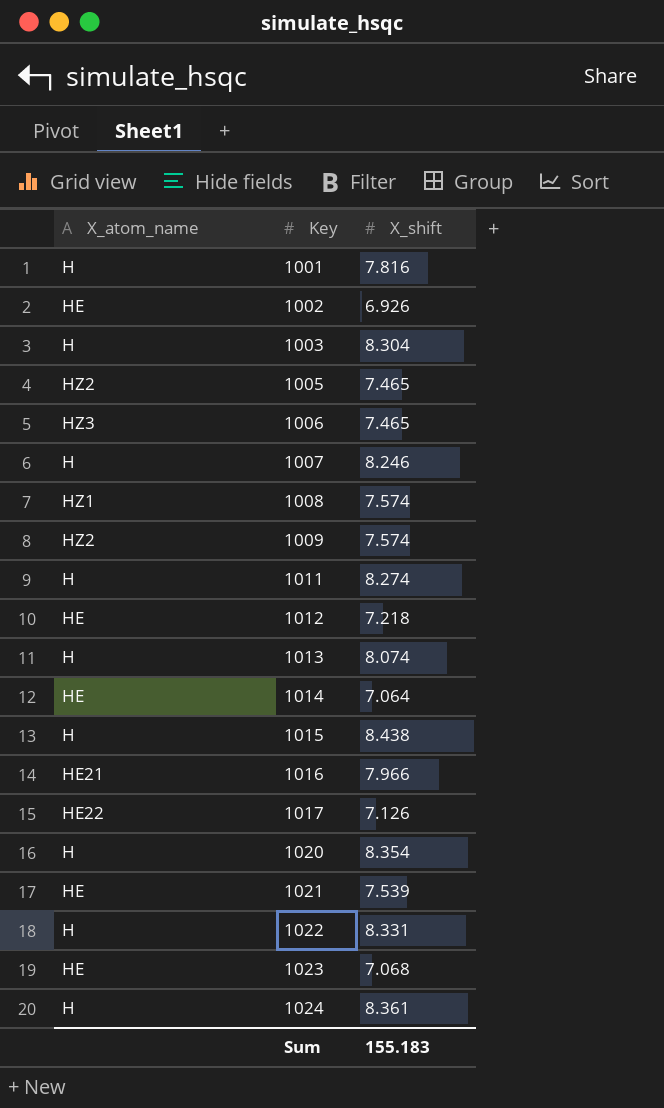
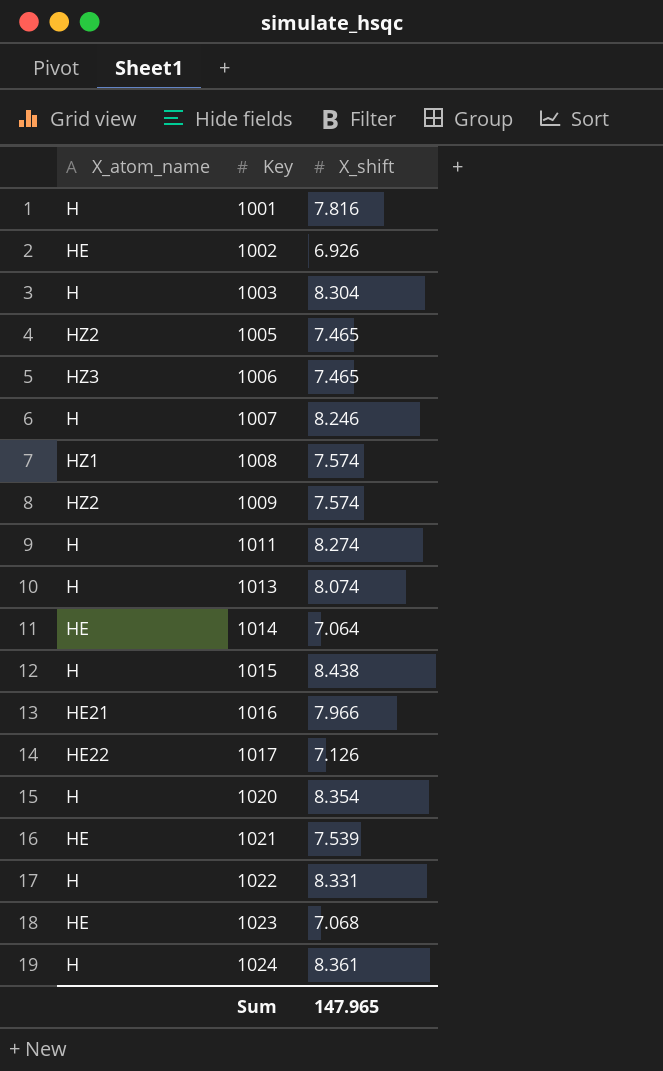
row 1012: HE | 7.218 -> none
Sum | X_shift: 155.183 -> 147.965

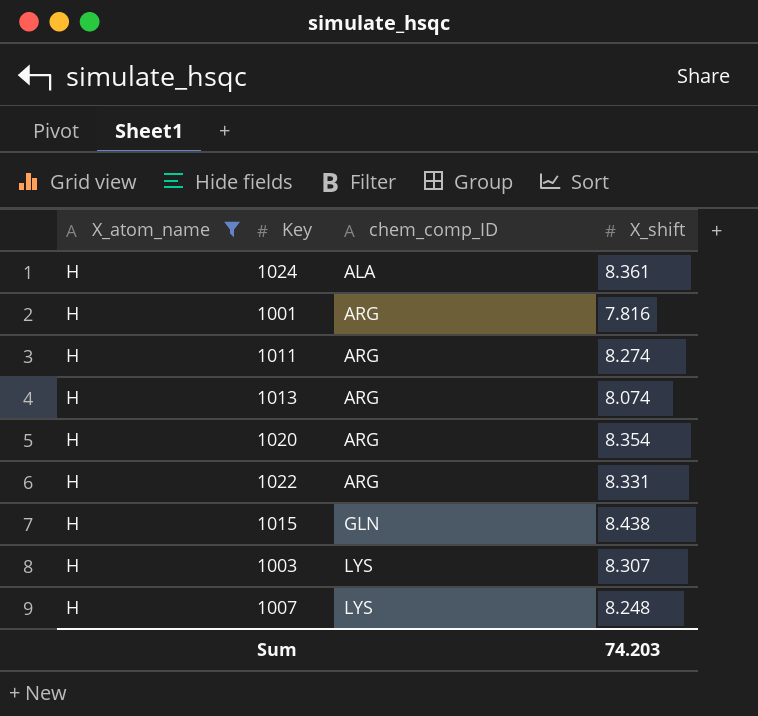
filter: none -> X_atom_name = H
row order: Key ascending -> chem_comp_ID ascending
column chem_comp_ID | position: none -> 3
1003 | X_shift: 8.304 -> 8.307
1007 | X_shift: 8.246 -> 8.248
Sum | X_shift: 147.965 -> 74.203

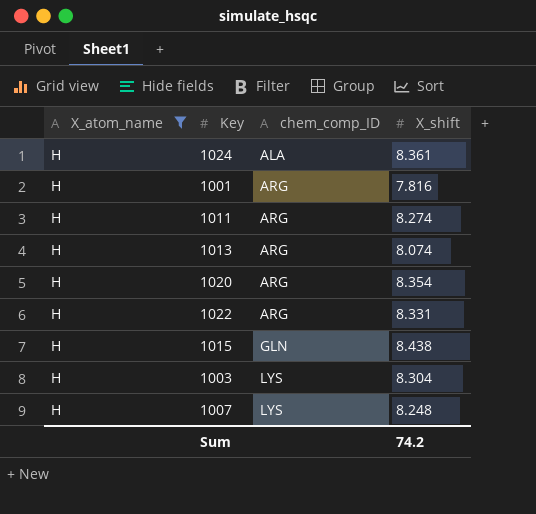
1003 | X_shift: 8.307 -> 8.304
Sum | X_shift: 74.203 -> 74.2

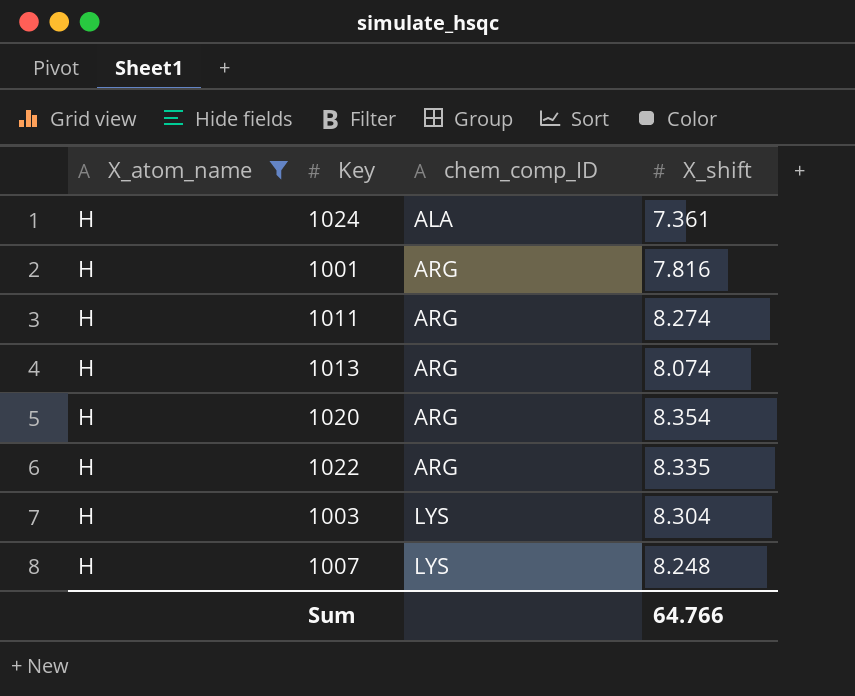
row 1015: H | GLN | 8.438 -> none
1024 | X_shift: 8.361 -> 7.361
1022 | X_shift: 8.331 -> 8.335
Sum | X_shift: 74.2 -> 64.766

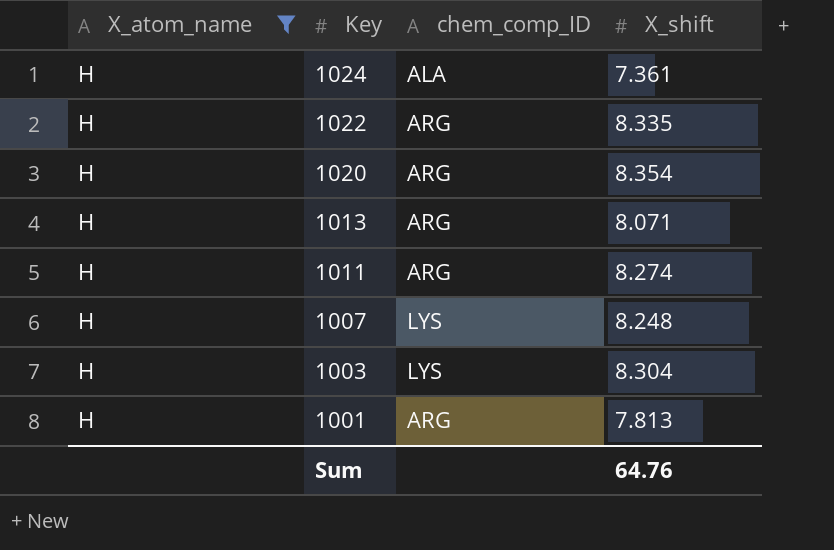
row order: chem_comp_ID ascending -> Key descending
1013 | X_shift: 8.074 -> 8.071
1001 | X_shift: 7.816 -> 7.813
Sum | X_shift: 64.766 -> 64.76

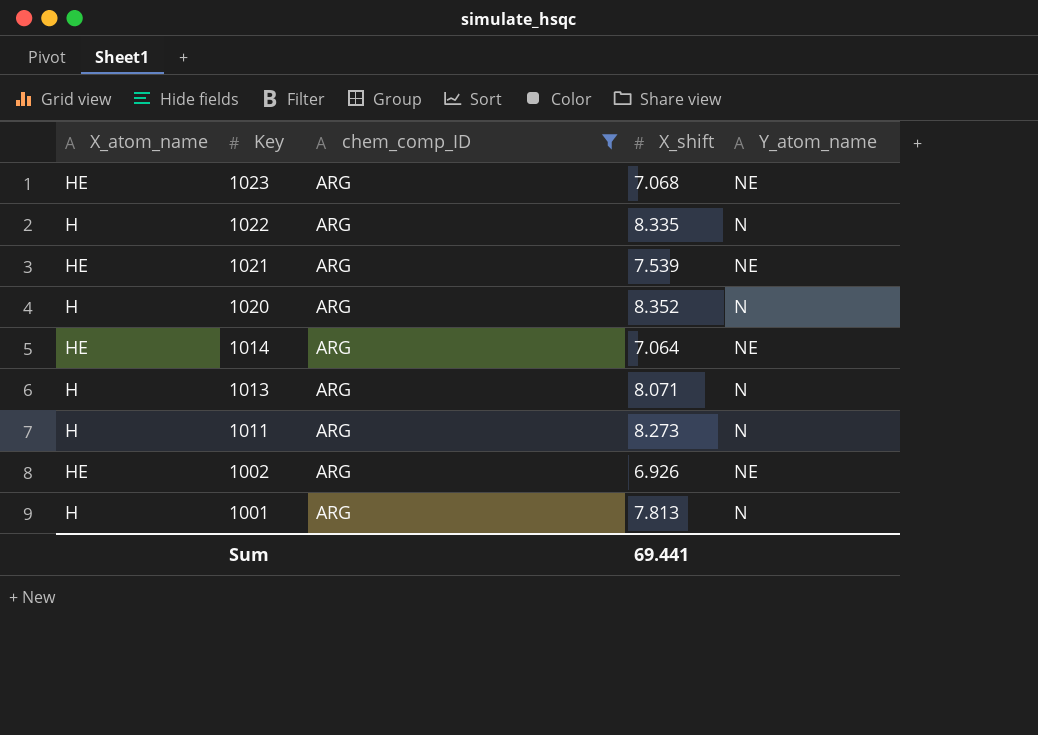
filter: X_atom_name = H -> chem_comp_ID = ARG
column Y_atom_name | position: none -> 5
1020 | X_shift: 8.354 -> 8.352
1011 | X_shift: 8.274 -> 8.273
Sum | X_shift: 64.76 -> 69.441

